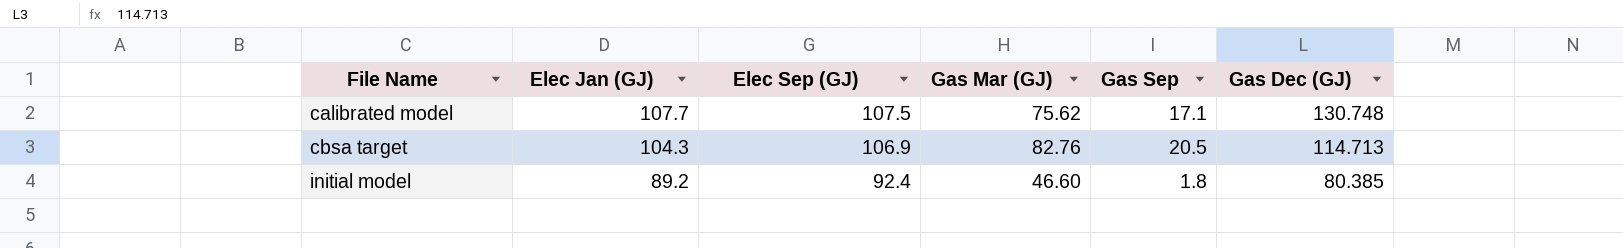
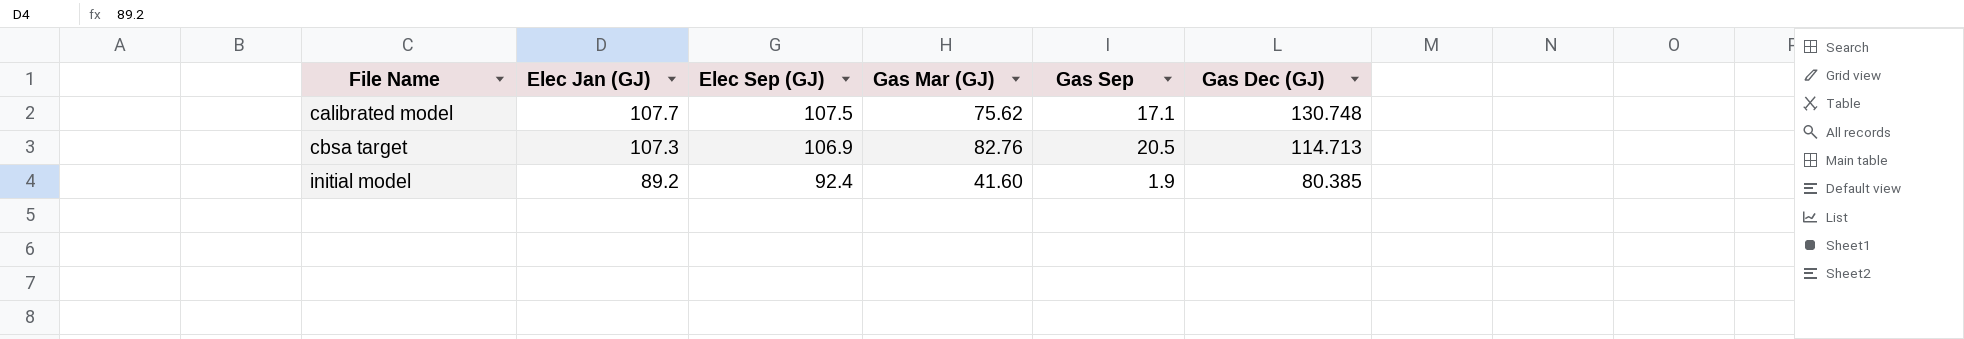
cbsa target | Elec Jan (GJ): 104.3 -> 107.3
initial model | Gas Mar (GJ): 46.60 -> 41.60
initial model | Gas Sep: 1.8 -> 1.9

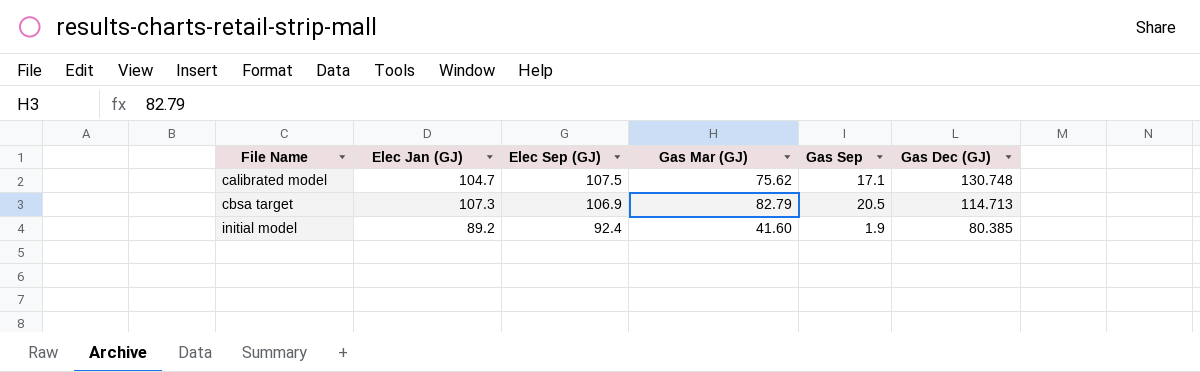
calibrated model | Elec Jan (GJ): 107.7 -> 104.7
cbsa target | Gas Mar (GJ): 82.76 -> 82.79

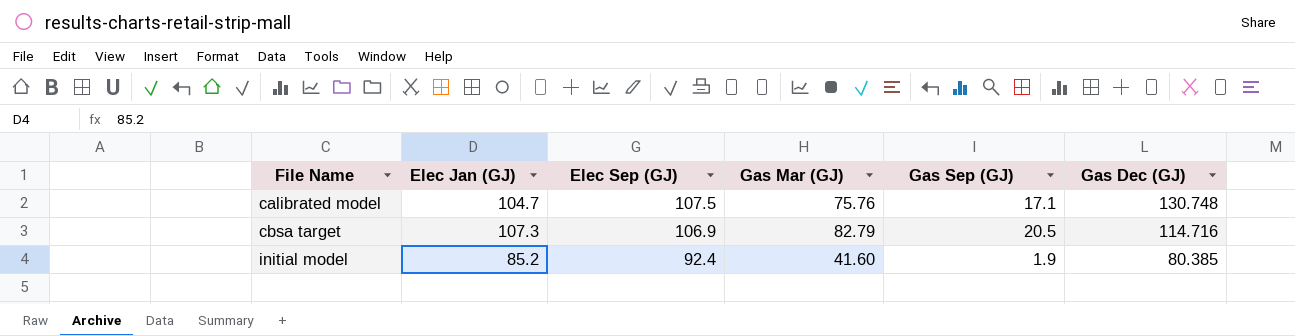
column name: Gas Sep -> Gas Sep (GJ)
calibrated model | Gas Mar (GJ): 75.62 -> 75.76
cbsa target | Gas Dec (GJ): 114.713 -> 114.716
initial model | Elec Jan (GJ): 89.2 -> 85.2

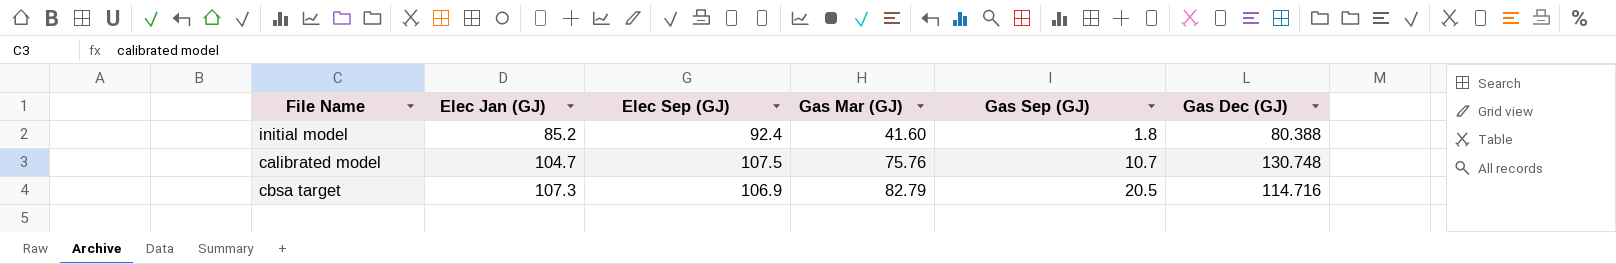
row order: File Name ascending -> Elec Jan (GJ) ascending
initial model | Gas Sep (GJ): 1.9 -> 1.8
initial model | Gas Dec (GJ): 80.385 -> 80.388
calibrated model | Gas Sep (GJ): 17.1 -> 10.7

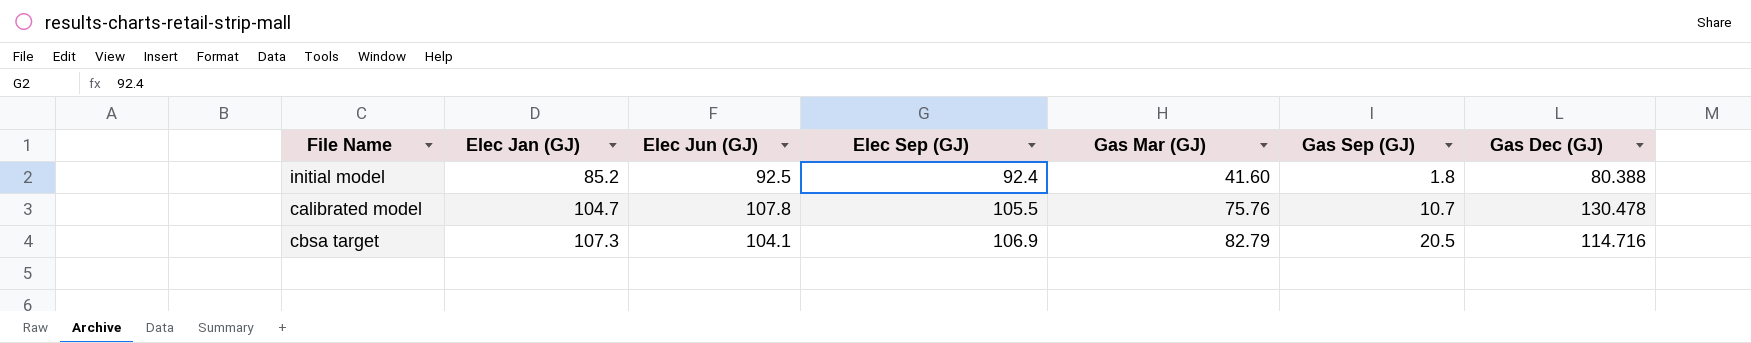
column Elec Jun (GJ) | position: none -> 3
calibrated model | Elec Sep (GJ): 107.5 -> 105.5
calibrated model | Gas Dec (GJ): 130.748 -> 130.478

